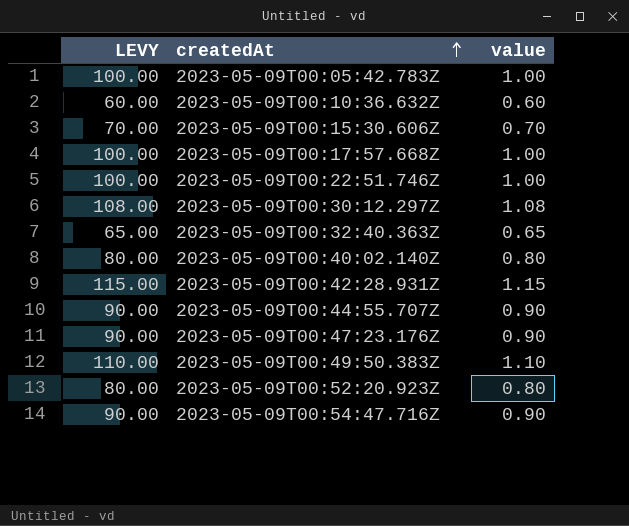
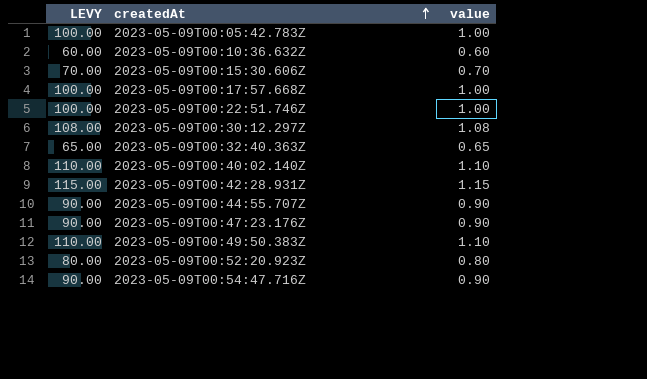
2023-05-09T00:40:02.140Z | LEVY: 80.00 -> 110.00
2023-05-09T00:40:02.140Z | value: 0.80 -> 1.10

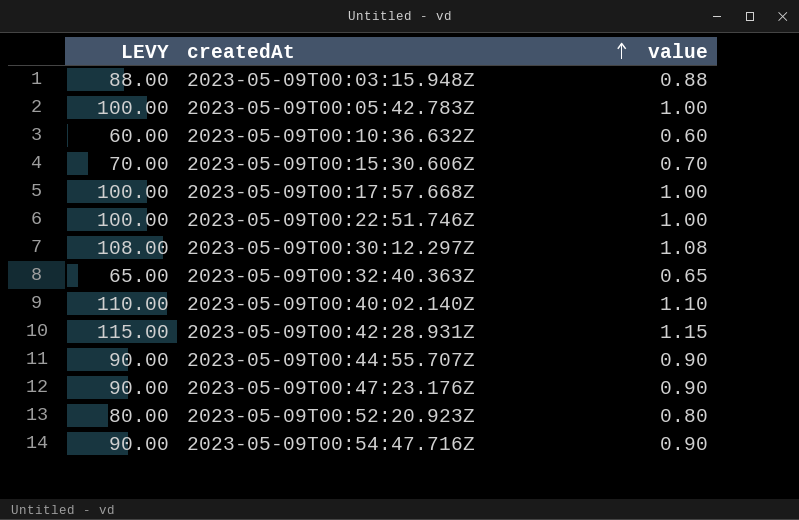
row 2023-05-09T00:49:50.383Z: 110.00 | 1.10 -> none
row 2023-05-09T00:03:15.948Z: none -> 88.00 | 0.88

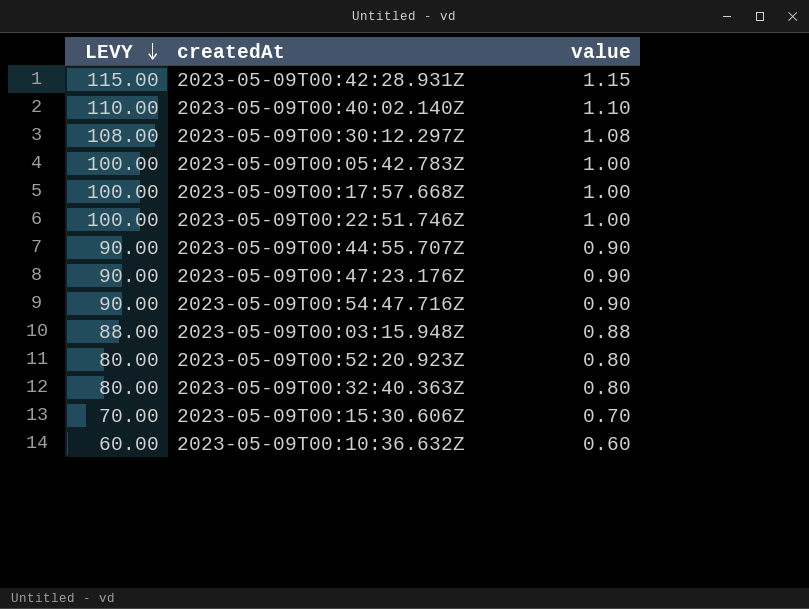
row order: createdAt ascending -> LEVY descending
2023-05-09T00:32:40.363Z | LEVY: 65.00 -> 80.00
2023-05-09T00:32:40.363Z | value: 0.65 -> 0.80

